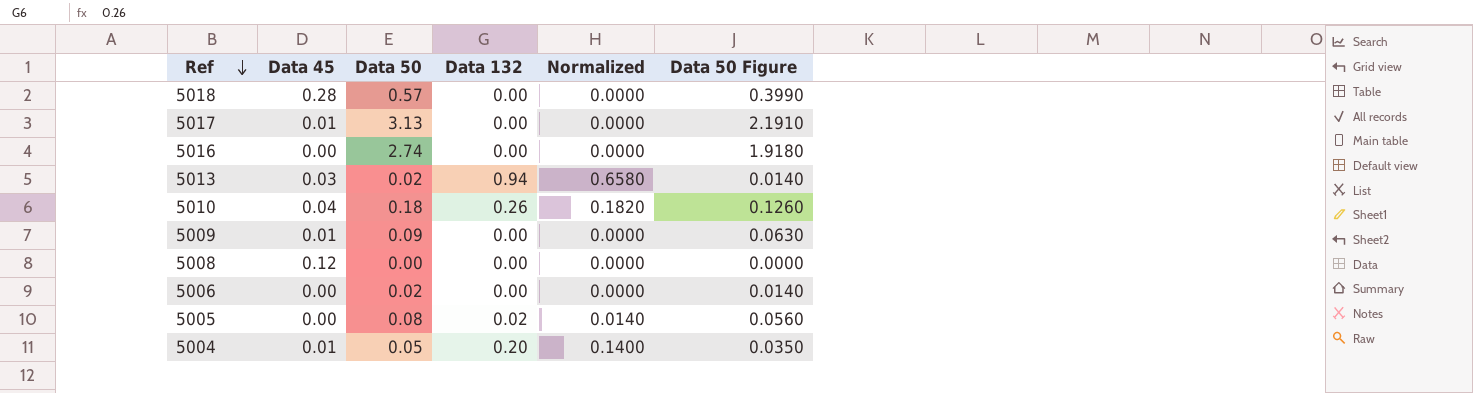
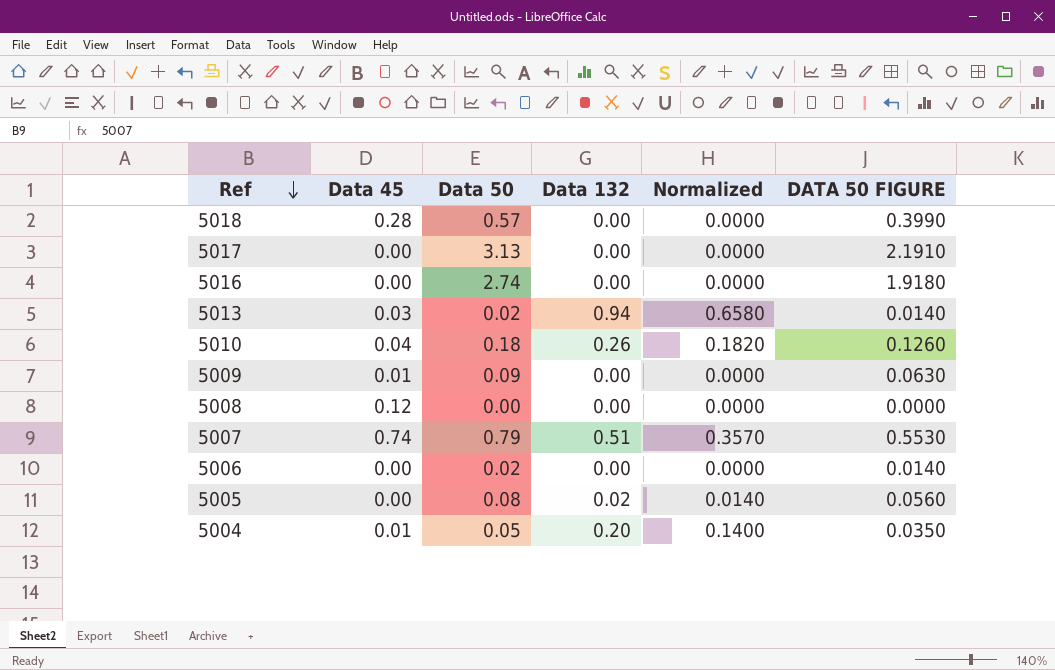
column name: Data 50 Figure -> DATA 50 FIGURE
5017 | Data 45: 0.01 -> 0.00
row 5007: none -> 0.74 | 0.79 | 0.51 | 0.3570 | 0.5530

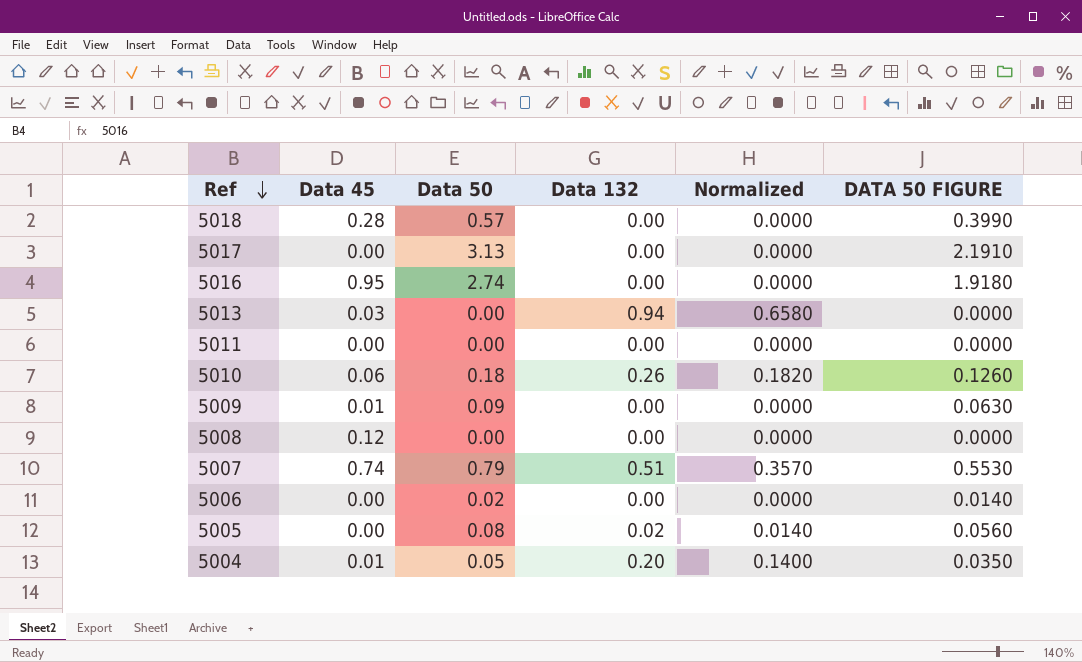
5016 | Data 45: 0.00 -> 0.95
5013 | Data 50: 0.02 -> 0.00
5013 | DATA 50 FIGURE: 0.0140 -> 0.0000
row 5011: none -> 0.00 | 0.00 | 0.00 | 0.0000 | 0.0000
5010 | Data 45: 0.04 -> 0.06

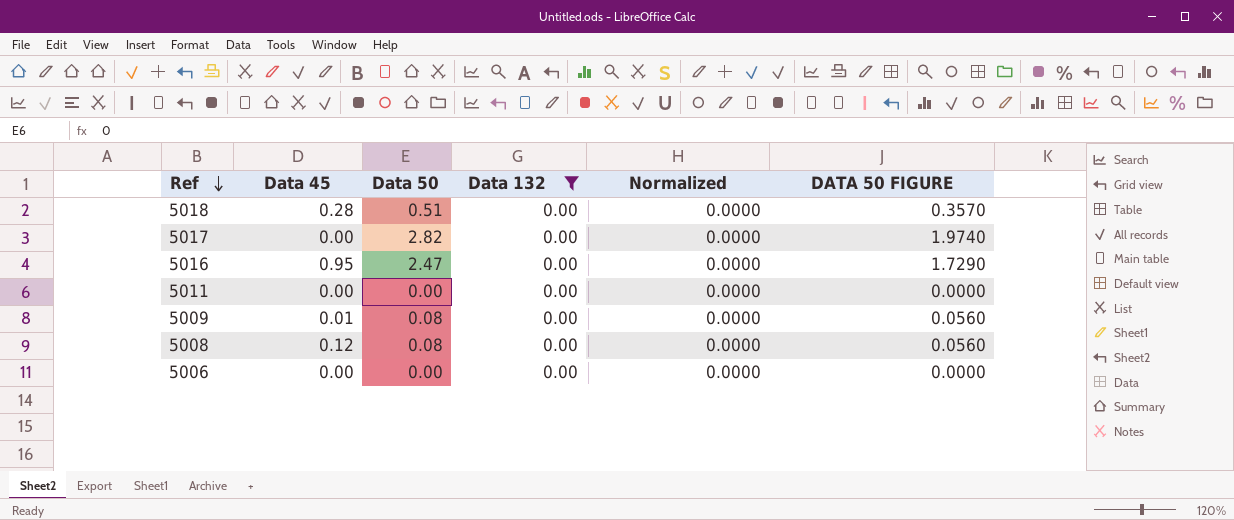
filter: none -> Data 132 = 0.00
5018 | Data 50: 0.57 -> 0.51
5018 | DATA 50 FIGURE: 0.3990 -> 0.3570
5017 | Data 50: 3.13 -> 2.82
5017 | DATA 50 FIGURE: 2.1910 -> 1.9740
5016 | Data 50: 2.74 -> 2.47
5016 | DATA 50 FIGURE: 1.9180 -> 1.7290
5009 | Data 50: 0.09 -> 0.08
5009 | DATA 50 FIGURE: 0.0630 -> 0.0560
5008 | Data 50: 0.00 -> 0.08
5008 | DATA 50 FIGURE: 0.0000 -> 0.0560
5006 | Data 50: 0.02 -> 0.00
5006 | DATA 50 FIGURE: 0.0140 -> 0.0000

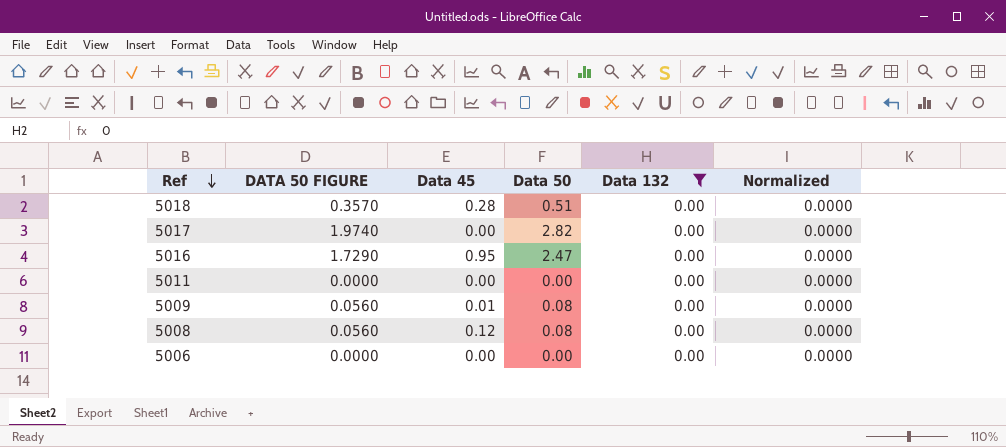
column DATA 50 FIGURE | position: 6 -> 2

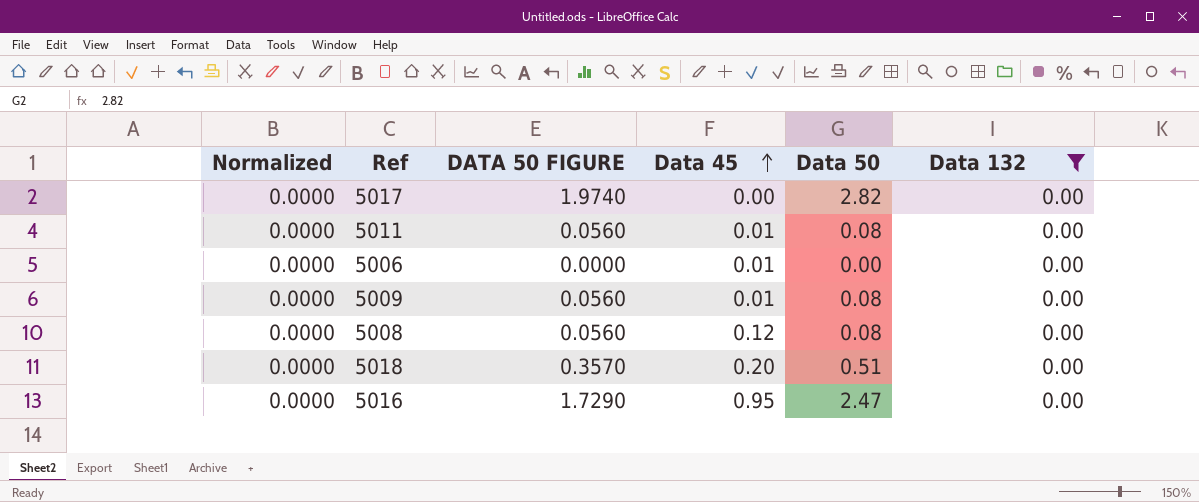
row order: Ref descending -> Data 45 ascending
column Normalized | position: 6 -> 1
5011 | DATA 50 FIGURE: 0.0000 -> 0.0560
5011 | Data 45: 0.00 -> 0.01
5011 | Data 50: 0.00 -> 0.08
5006 | Data 45: 0.00 -> 0.01
5018 | Data 45: 0.28 -> 0.20

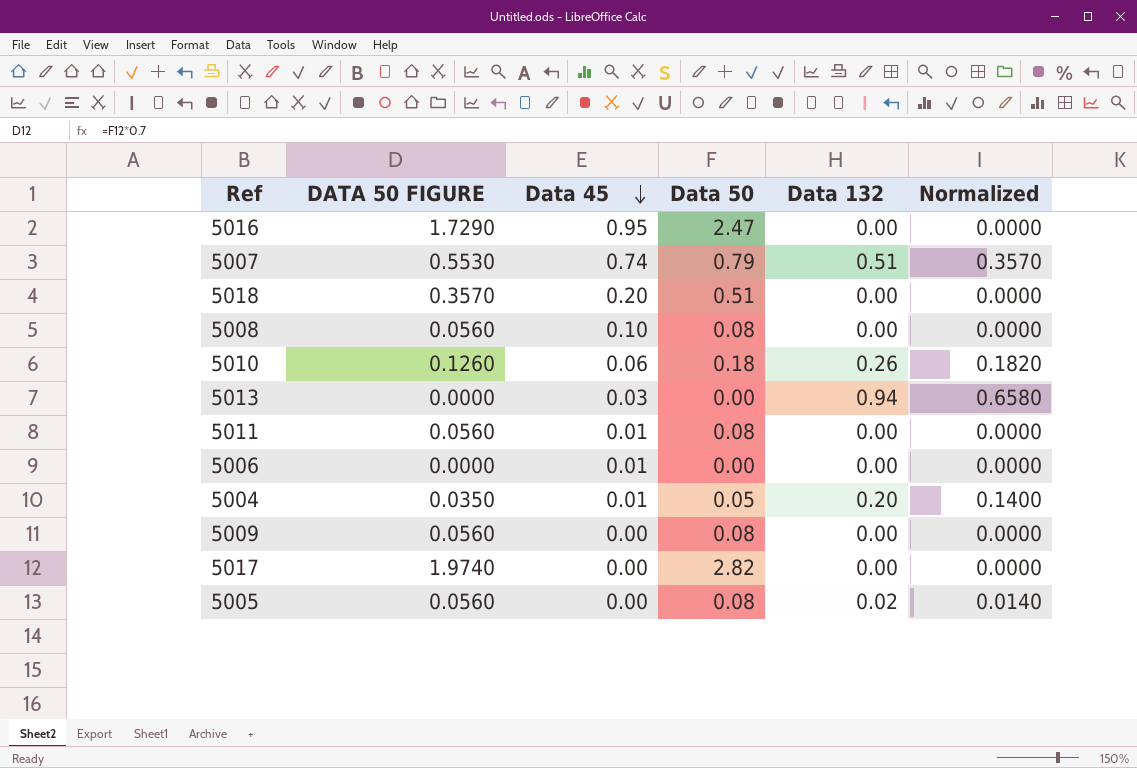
filter: Data 132 = 0.00 -> none
row order: Data 45 ascending -> Data 45 descending
column Normalized | position: 1 -> 6
5008 | Data 45: 0.12 -> 0.10
5009 | Data 45: 0.01 -> 0.00

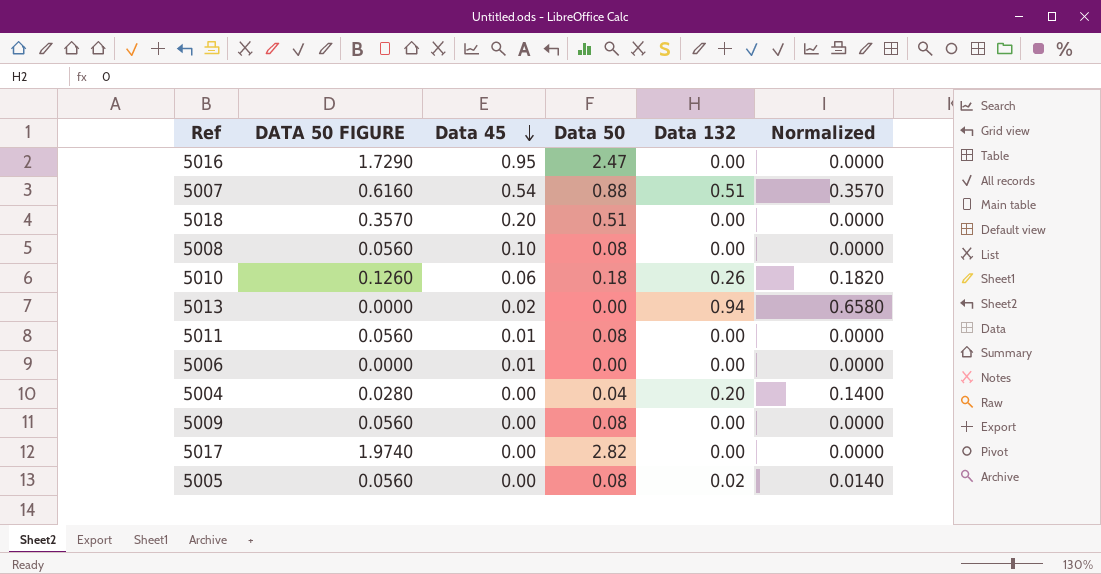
5007 | DATA 50 FIGURE: 0.5530 -> 0.6160
5007 | Data 45: 0.74 -> 0.54
5007 | Data 50: 0.79 -> 0.88
5013 | Data 45: 0.03 -> 0.02
5004 | DATA 50 FIGURE: 0.0350 -> 0.0280
5004 | Data 45: 0.01 -> 0.00
5004 | Data 50: 0.05 -> 0.04

